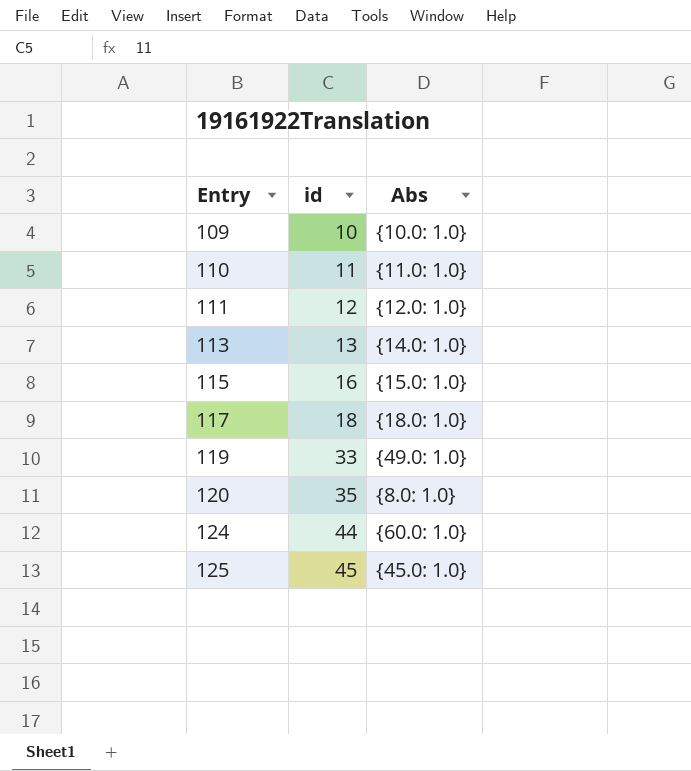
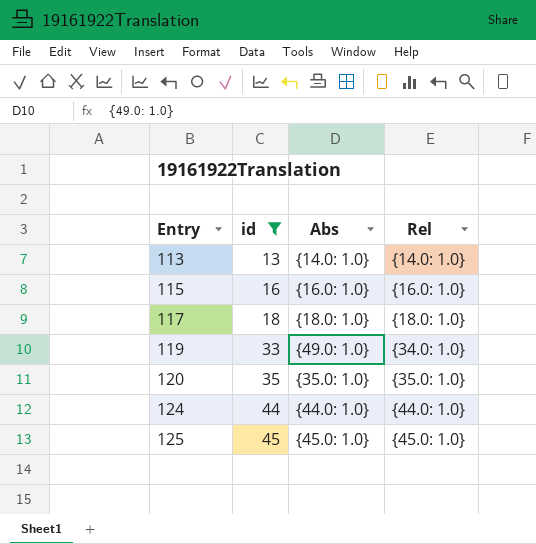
filter: none -> id >= 13
column Rel | position: none -> 4
115 | Abs: {15.0: 1.0} -> {16.0: 1.0}
120 | Abs: {8.0: 1.0} -> {35.0: 1.0}
124 | Abs: {60.0: 1.0} -> {44.0: 1.0}

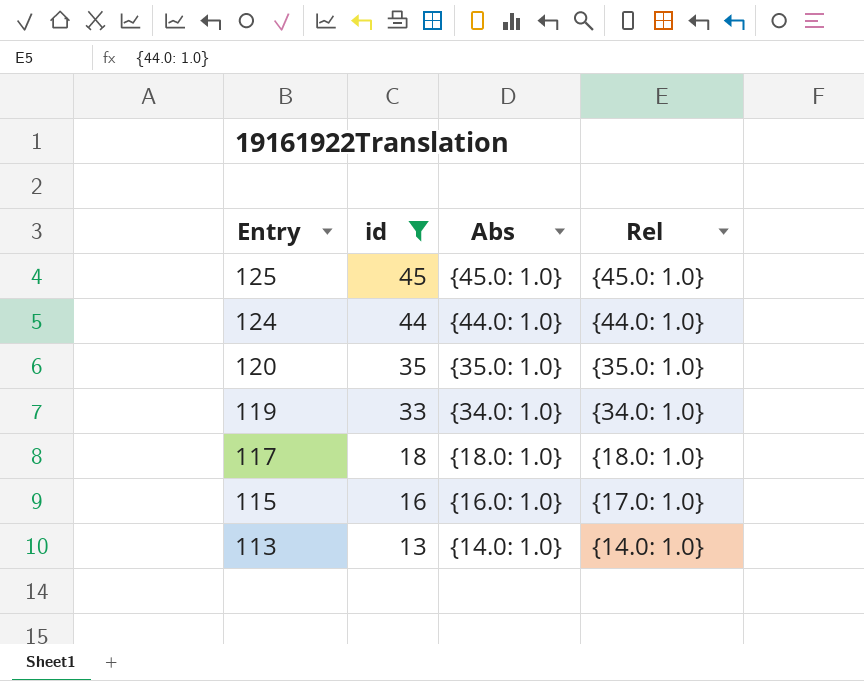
row order: Entry ascending -> Entry descending
119 | Abs: {49.0: 1.0} -> {34.0: 1.0}
115 | Rel: {16.0: 1.0} -> {17.0: 1.0}

